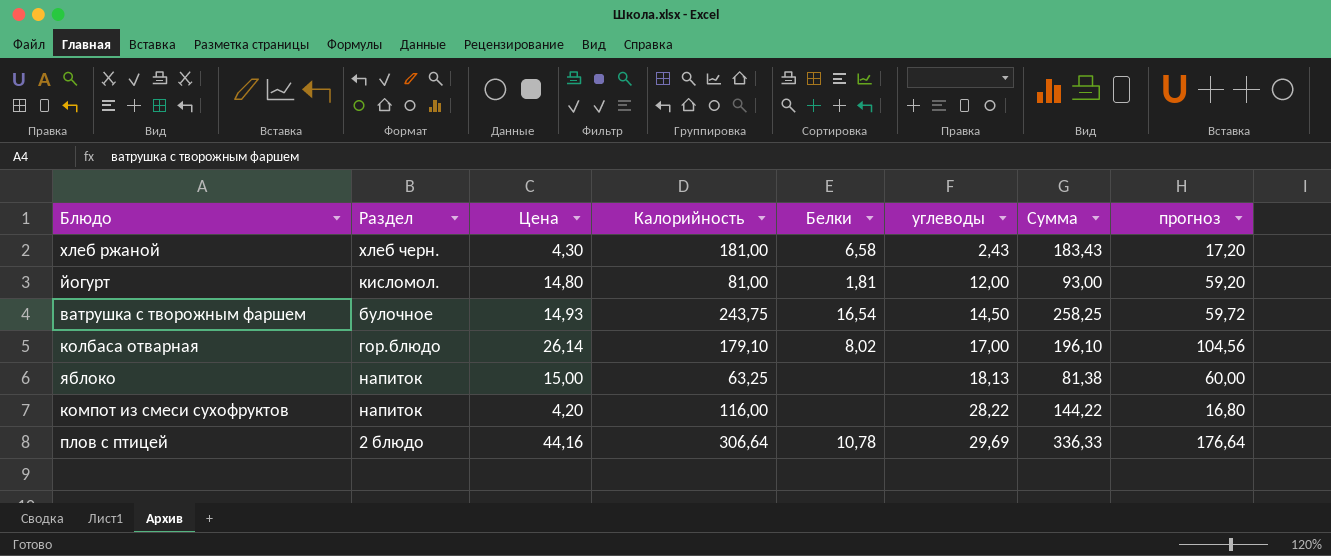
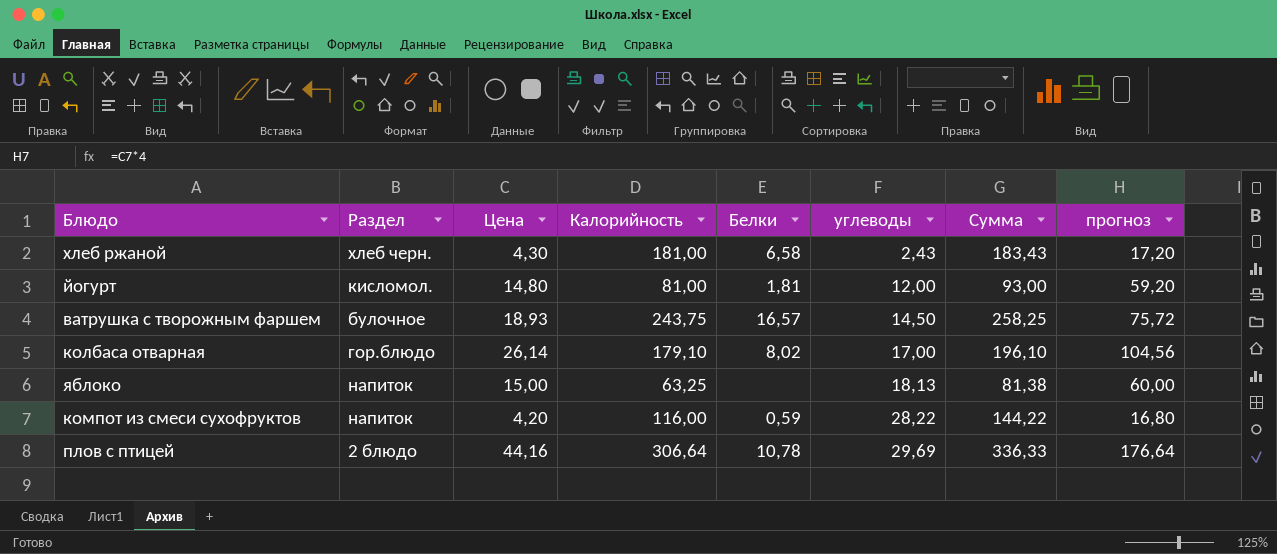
ватрушка с творожным фаршем | Цена: 14,93 -> 18,93
ватрушка с творожным фаршем | Белки: 16,54 -> 16,57
ватрушка с творожным фаршем | прогноз: 59,72 -> 75,72
компот из смеси сухофруктов | Белки: none -> 0,59

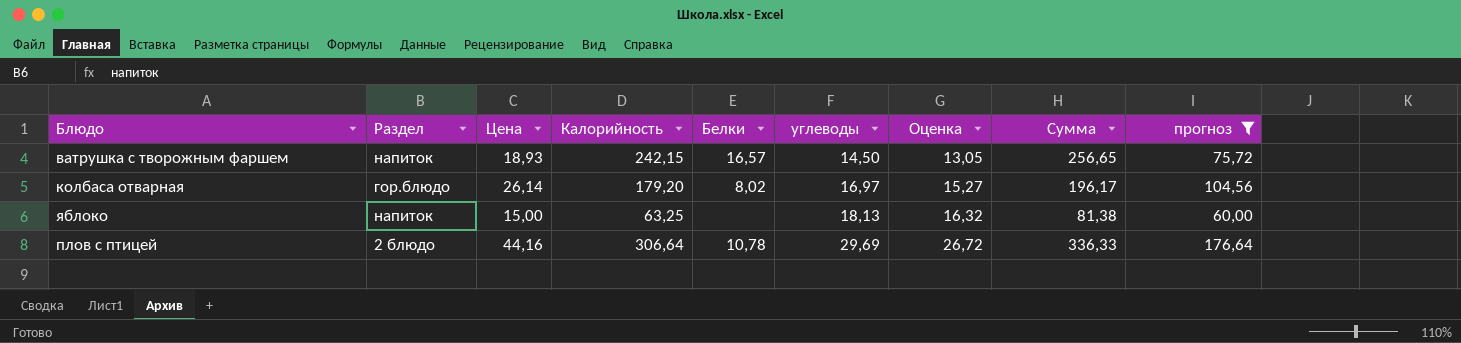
filter: none -> прогноз >= 60,00
column Оценка | formula: none -> [углеводы] * 0,9
ватрушка с творожным фаршем | Раздел: булочное -> напиток
ватрушка с творожным фаршем | Калорийность: 243,75 -> 242,15
ватрушка с творожным фаршем | Сумма: 258,25 -> 256,65
колбаса отварная | Калорийность: 179,10 -> 179,20
колбаса отварная | углеводы: 17,00 -> 16,97
колбаса отварная | Сумма: 196,10 -> 196,17

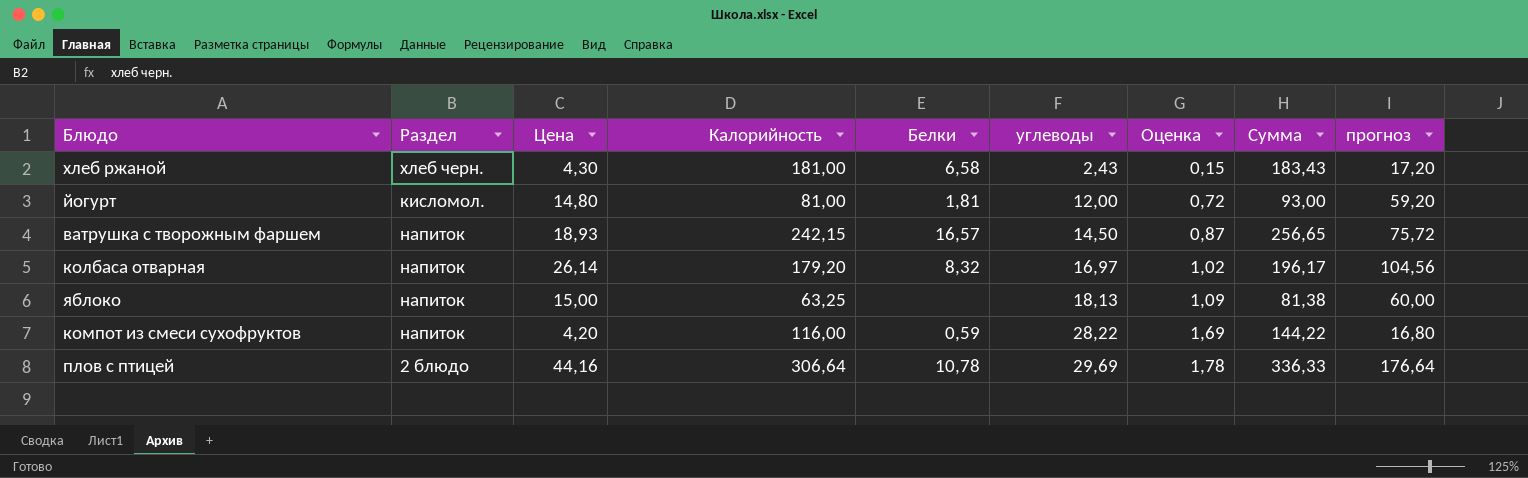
filter: прогноз >= 60,00 -> none
column Оценка | formula: [углеводы] * 0,9 -> [углеводы] * 0,06
колбаса отварная | Раздел: гор.блюдо -> напиток
колбаса отварная | Белки: 8,02 -> 8,32

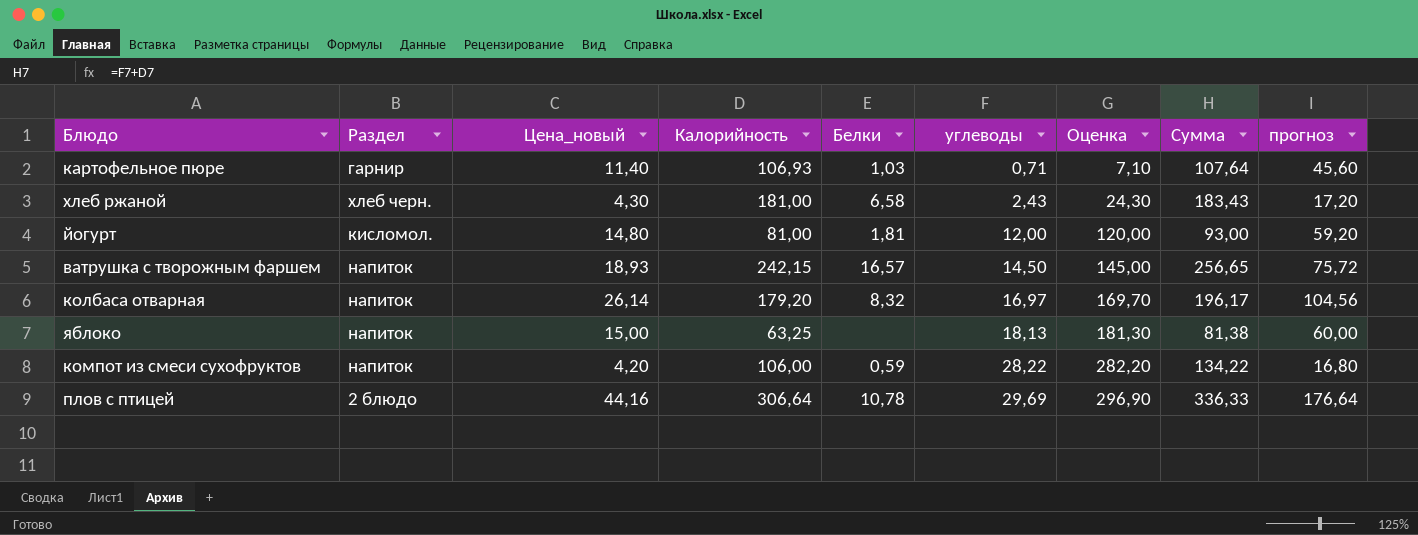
column name: Цена -> Цена_новый
column Оценка | formula: [углеводы] * 0,06 -> [углеводы] * 10
row картофельное пюре: none -> гарнир | 11,40 | 106,93 | 1,03 | 0,71 | 7,10 | 107,64 | 45,60
компот из смеси сухофруктов | Калорийность: 116,00 -> 106,00
компот из смеси сухофруктов | Сумма: 144,22 -> 134,22

